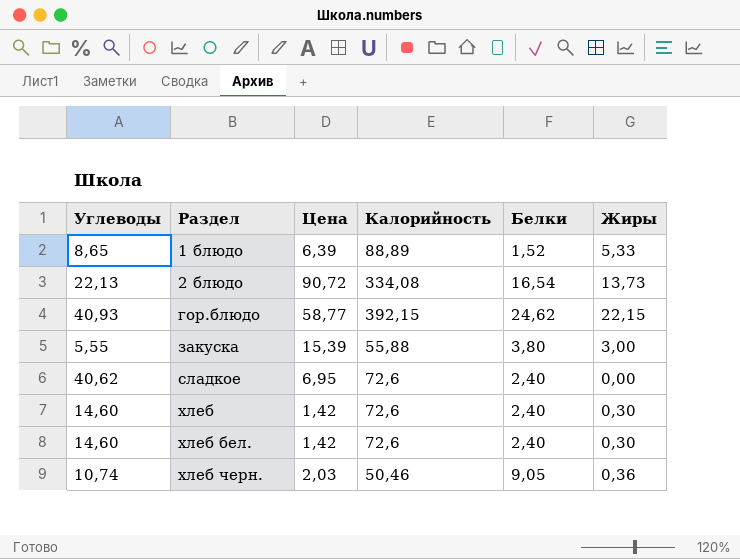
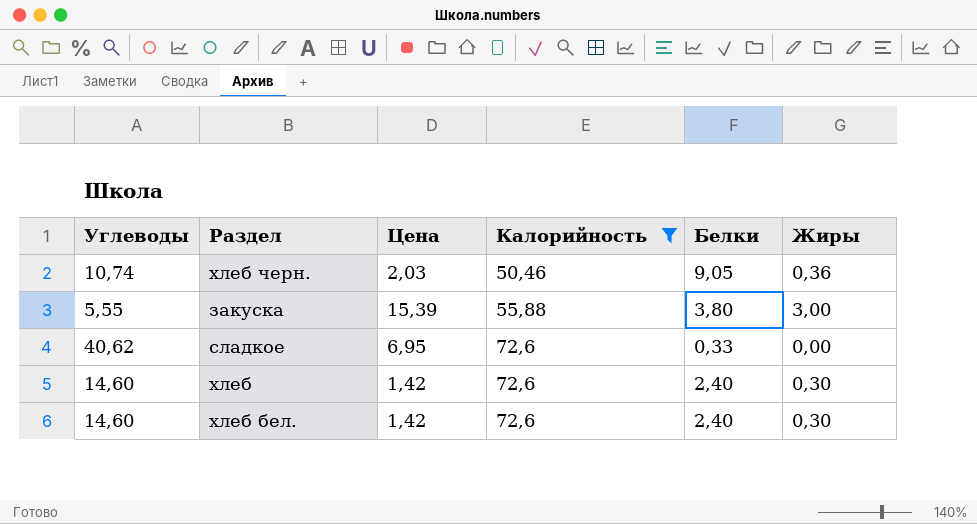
filter: none -> Калорийность <= 72,6
row order: Раздел ascending -> Калорийность ascending
сладкое | Белки: 2,40 -> 0,33

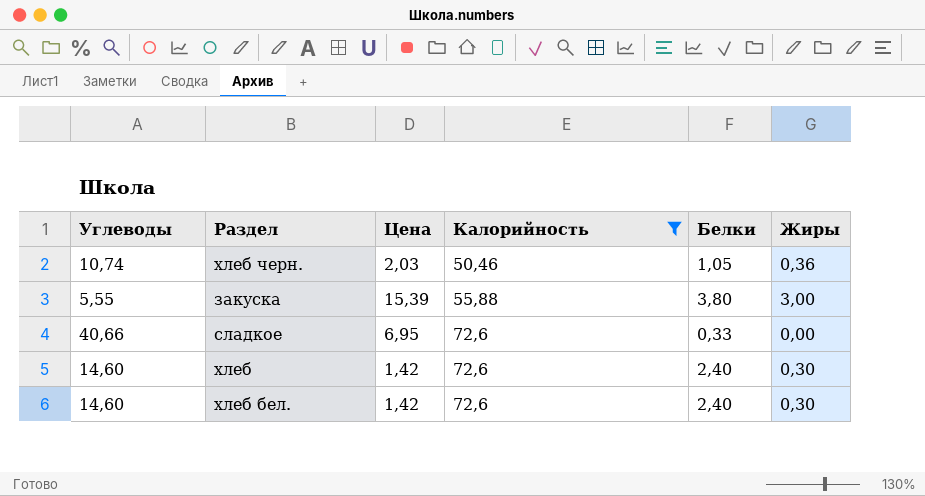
хлеб черн. | Белки: 9,05 -> 1,05
сладкое | Углеводы: 40,62 -> 40,66

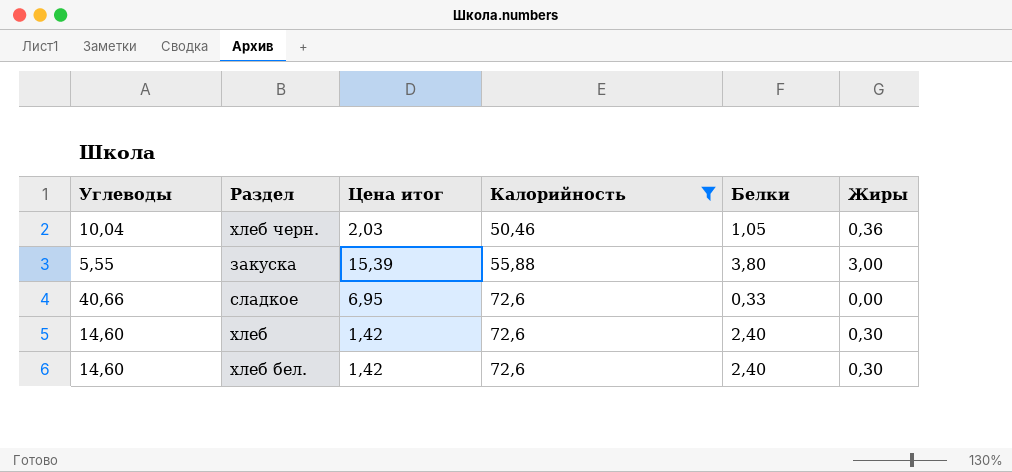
column name: Цена -> Цена итог
хлеб черн. | Углеводы: 10,74 -> 10,04

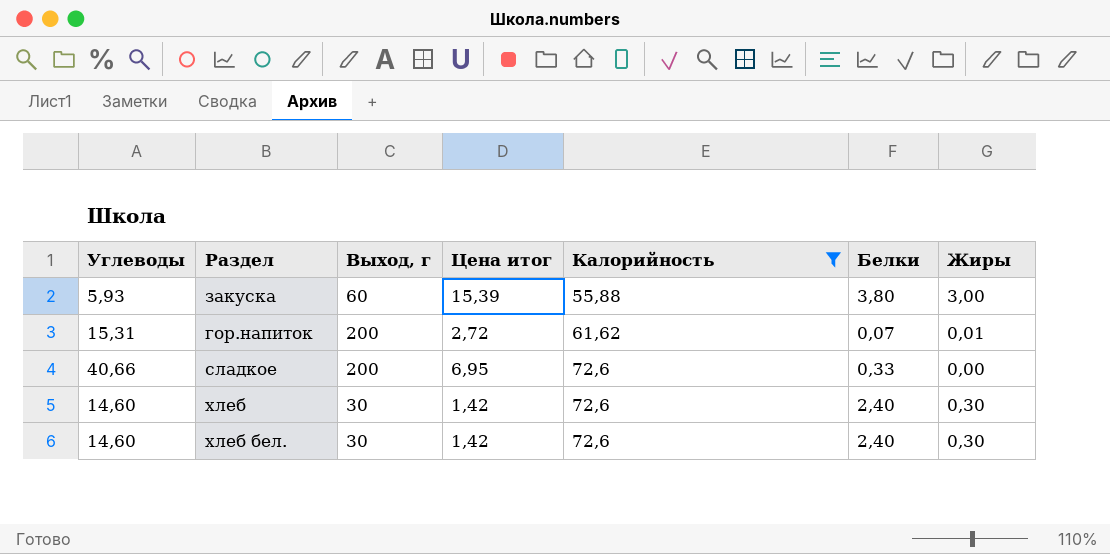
column Выход, г | position: none -> 3
row хлеб черн.: 10,04 | 2,03 | 50,46 | 1,05 | 0,36 -> none
закуска | Углеводы: 5,55 -> 5,93
row гор.напиток: none -> 15,31 | 200 | 2,72 | 61,62 | 0,07 | 0,01

